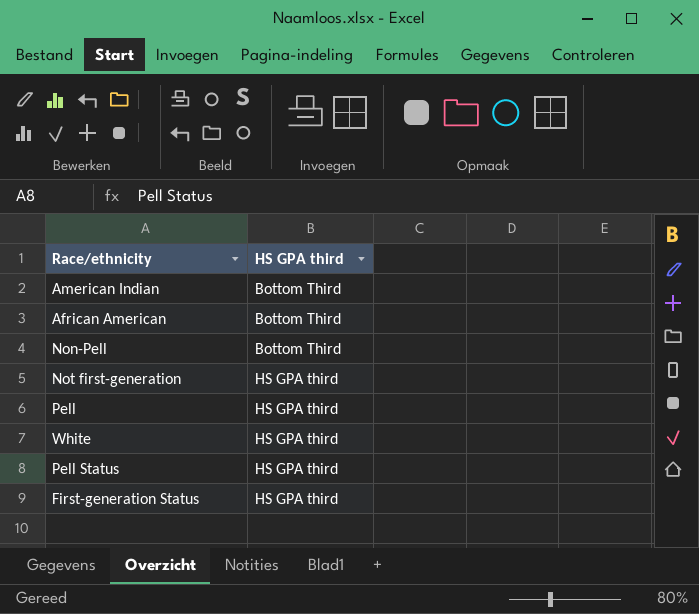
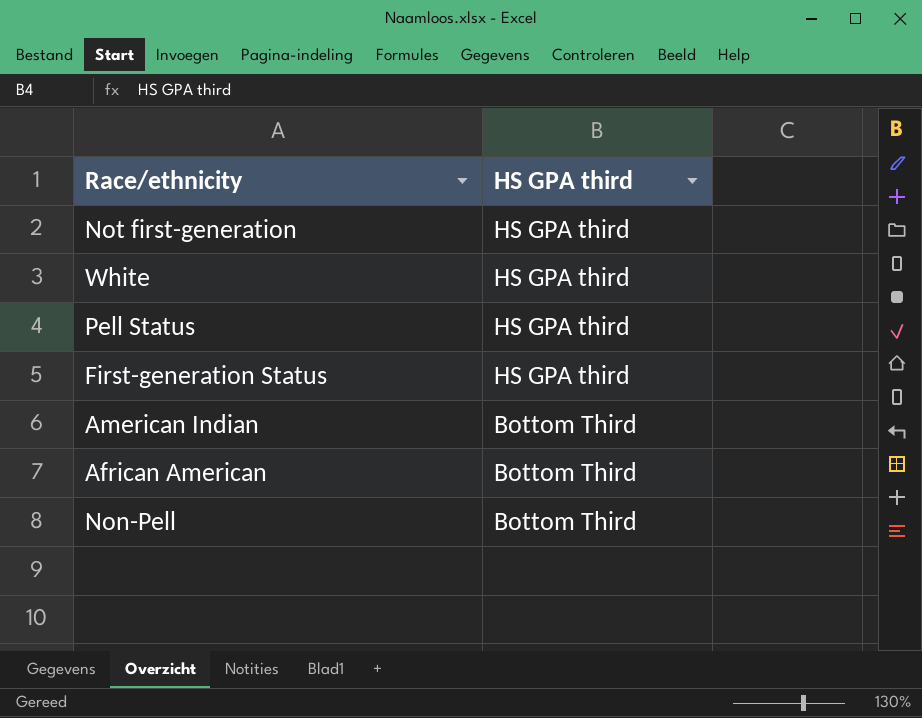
row order: HS GPA third ascending -> HS GPA third descending
row Pell: HS GPA third -> none

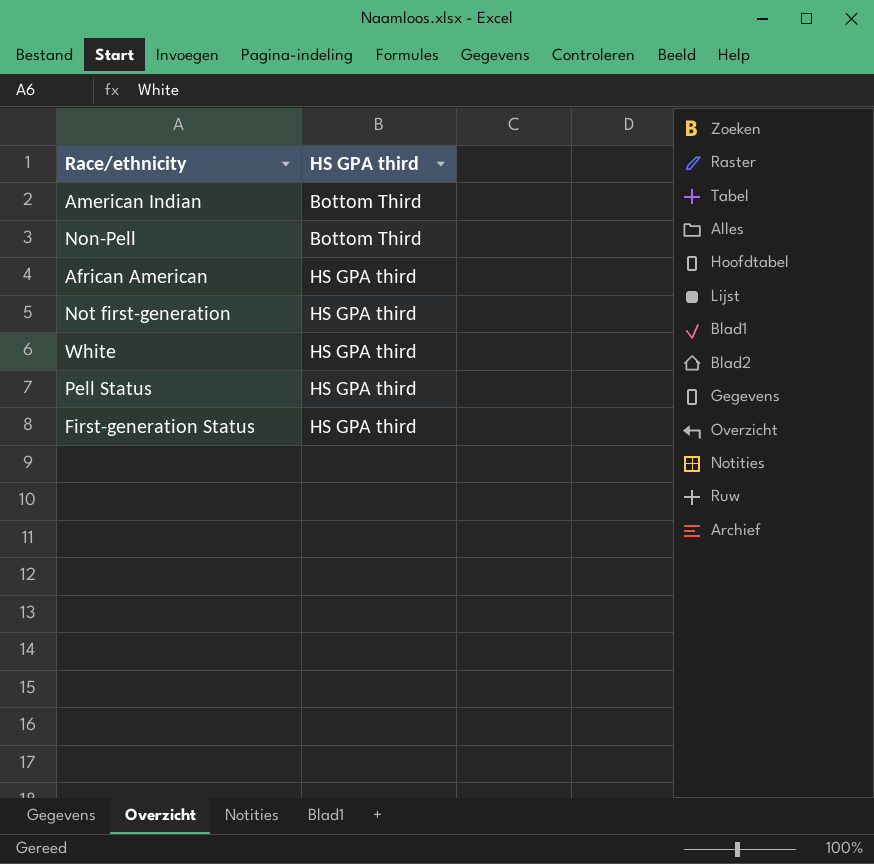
row order: HS GPA third descending -> HS GPA third ascending
African American | HS GPA third: Bottom Third -> HS GPA third

